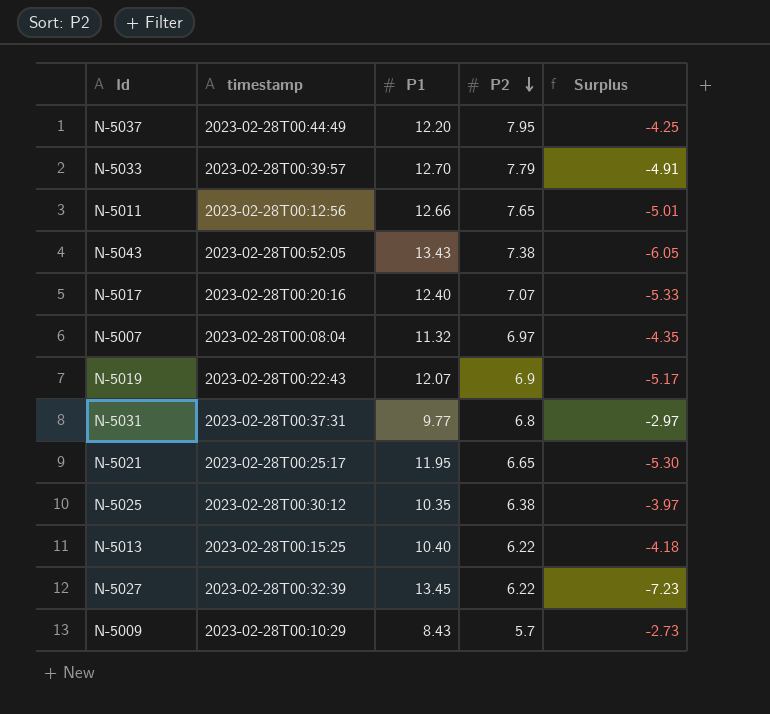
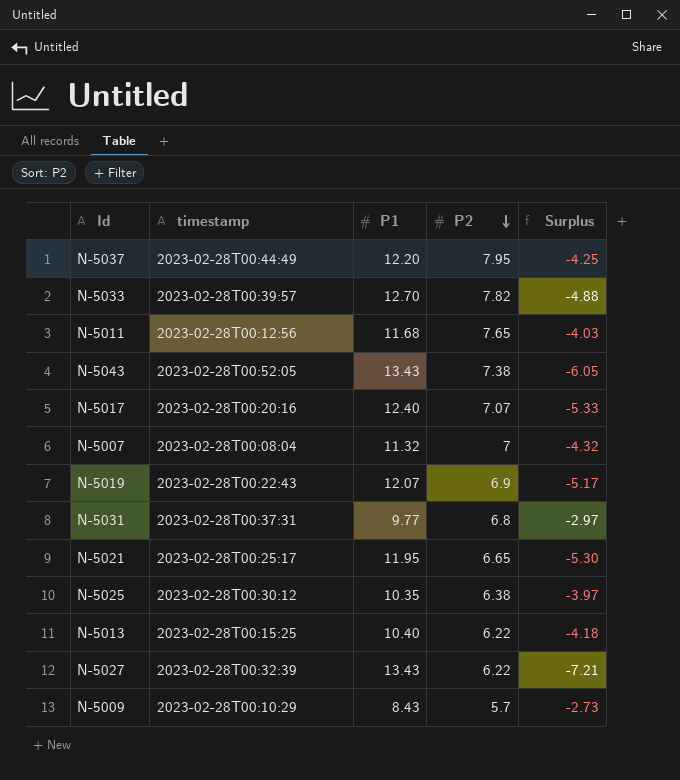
N-5033 | P2: 7.79 -> 7.82
N-5033 | Surplus: -4.91 -> -4.88
N-5011 | P1: 12.66 -> 11.68
N-5011 | Surplus: -5.01 -> -4.03
N-5007 | P2: 6.97 -> 7
N-5007 | Surplus: -4.35 -> -4.32
N-5027 | P1: 13.45 -> 13.43
N-5027 | Surplus: -7.23 -> -7.21

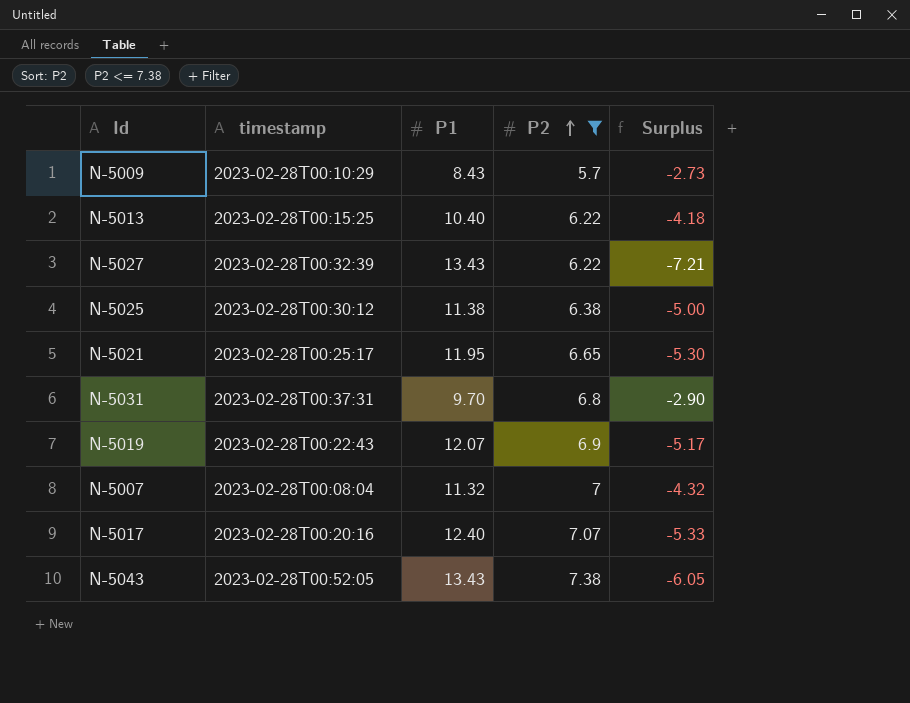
filter: none -> P2 <= 7.38
row order: P2 descending -> P2 ascending
N-5025 | P1: 10.35 -> 11.38
N-5025 | Surplus: -3.97 -> -5.00
N-5031 | P1: 9.77 -> 9.70
N-5031 | Surplus: -2.97 -> -2.90

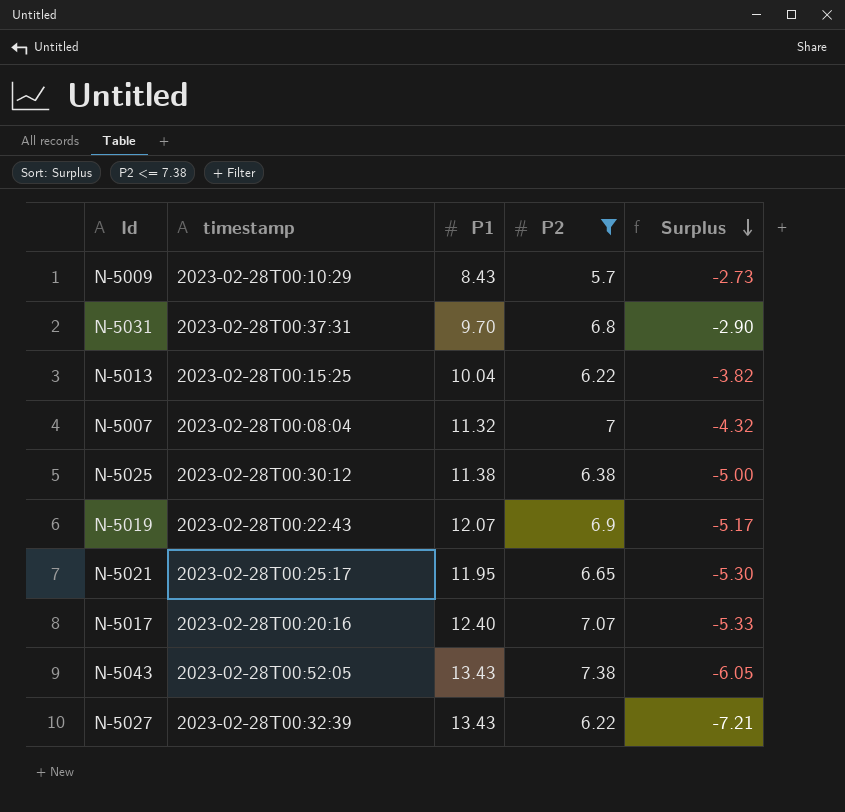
row order: P2 ascending -> Surplus descending
N-5013 | P1: 10.40 -> 10.04
N-5013 | Surplus: -4.18 -> -3.82

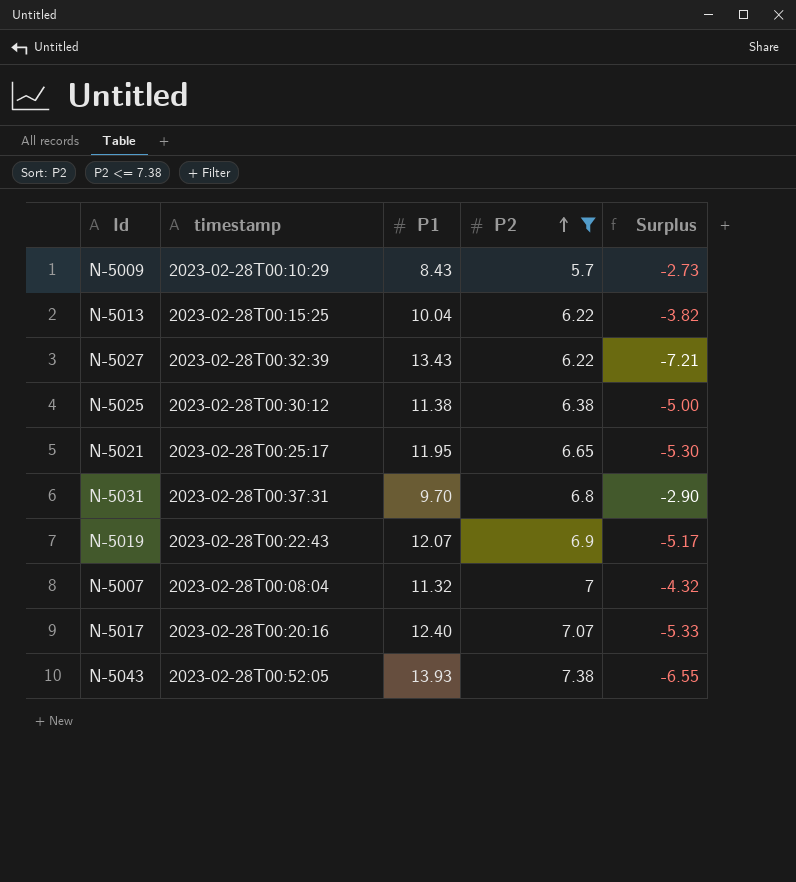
row order: Surplus descending -> P2 ascending
N-5043 | P1: 13.43 -> 13.93
N-5043 | Surplus: -6.05 -> -6.55

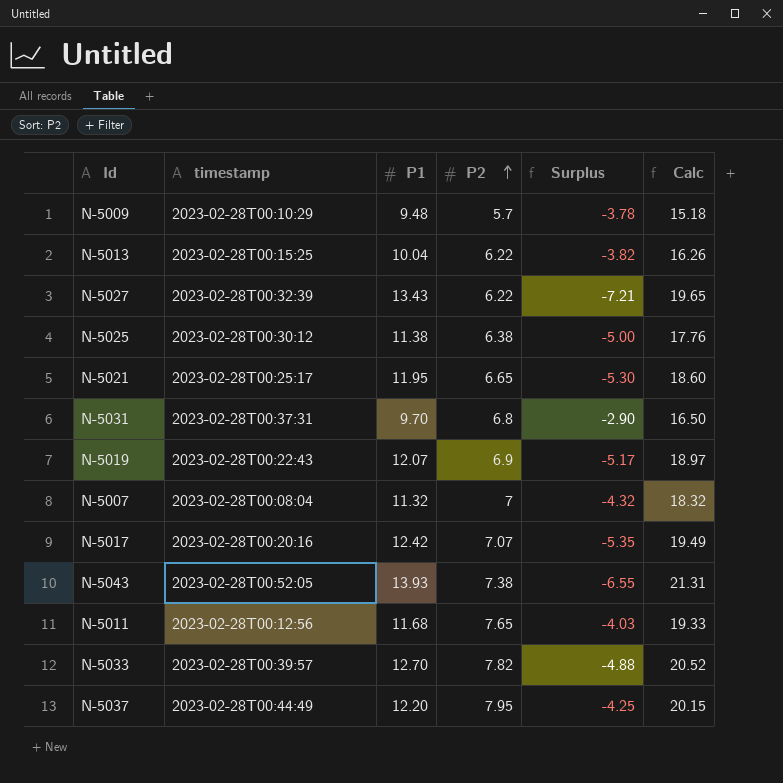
filter: P2 <= 7.38 -> none
column Calc | formula: none -> [P1] + [P2]
N-5009 | P1: 8.43 -> 9.48
N-5009 | Surplus: -2.73 -> -3.78
N-5017 | P1: 12.40 -> 12.42
N-5017 | Surplus: -5.33 -> -5.35

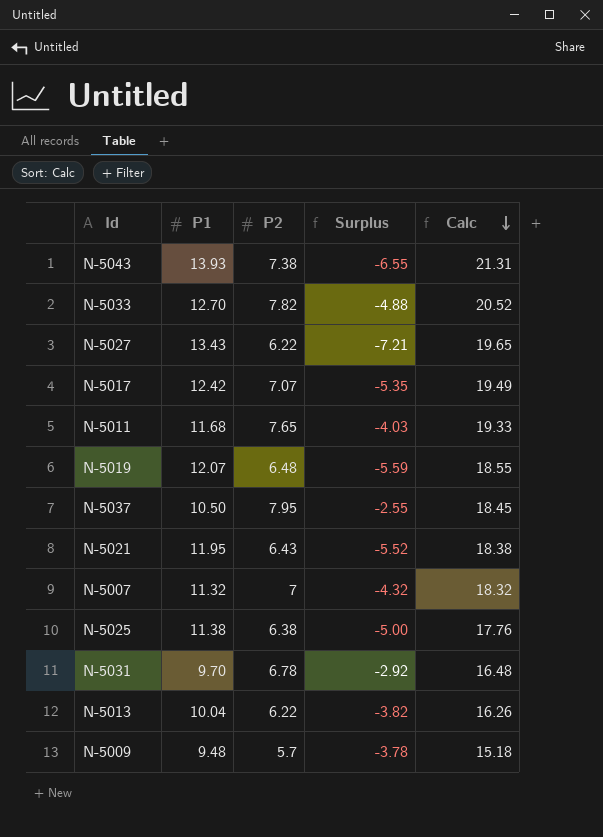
row order: P2 ascending -> Calc descending
column timestamp | position: 2 -> none
N-5019 | P2: 6.9 -> 6.48
N-5019 | Surplus: -5.17 -> -5.59
N-5019 | Calc: 18.97 -> 18.55
N-5037 | P1: 12.20 -> 10.50
N-5037 | Surplus: -4.25 -> -2.55
N-5037 | Calc: 20.15 -> 18.45
N-5021 | P2: 6.65 -> 6.43
N-5021 | Surplus: -5.30 -> -5.52
N-5021 | Calc: 18.60 -> 18.38
N-5031 | P2: 6.8 -> 6.78
N-5031 | Surplus: -2.90 -> -2.92
N-5031 | Calc: 16.50 -> 16.48

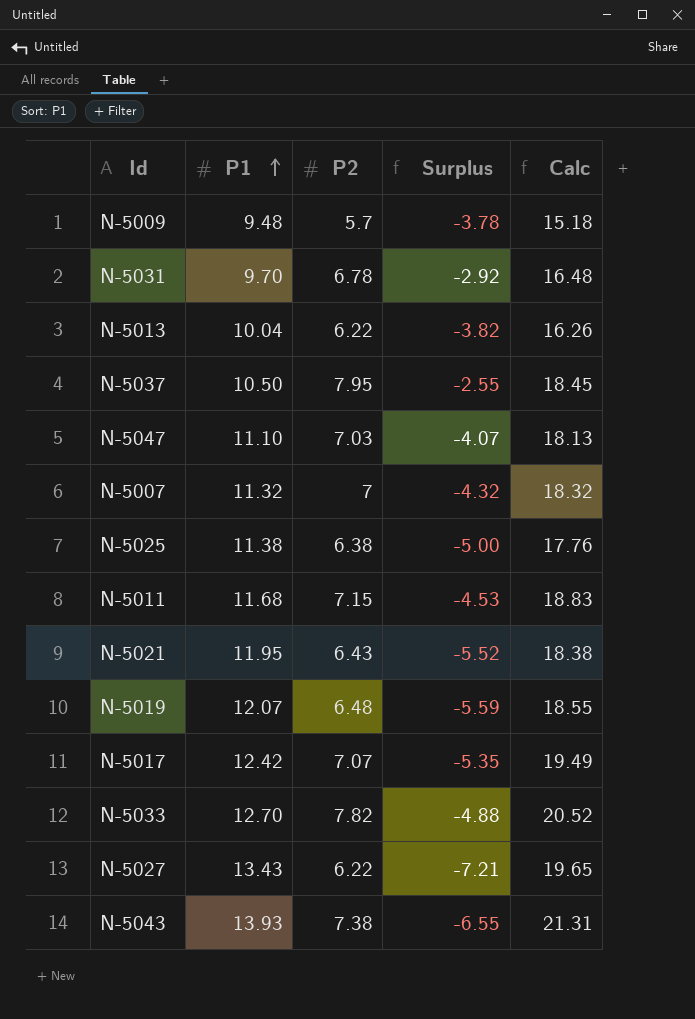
row order: Calc descending -> P1 ascending
row N-5047: none -> 11.10 | 7.03 | -4.07 | 18.13
N-5011 | P2: 7.65 -> 7.15
N-5011 | Surplus: -4.03 -> -4.53
N-5011 | Calc: 19.33 -> 18.83

